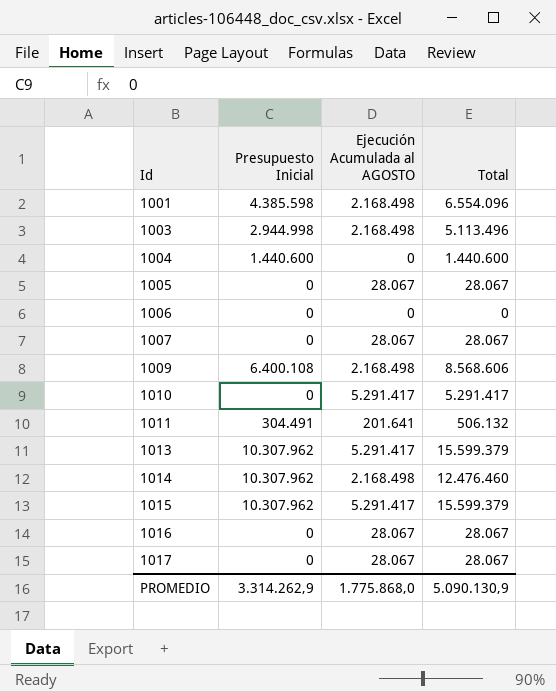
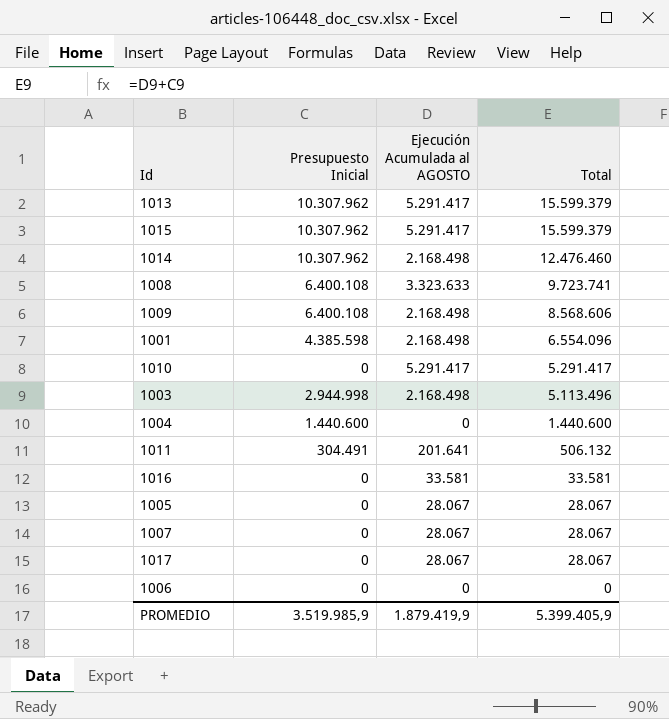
row order: Id ascending -> Total descending
row 1008: none -> 6.400.108 | 3.323.633 | 9.723.741
1016 | Ejecución Acumulada al AGOSTO: 28.067 -> 33.581
1016 | Total: 28.067 -> 33.581
PROMEDIO | Presupuesto Inicial: 3.314.262,9 -> 3.519.985,9
PROMEDIO | Ejecución Acumulada al AGOSTO: 1.775.868,0 -> 1.879.419,9
PROMEDIO | Total: 5.090.130,9 -> 5.399.405,9

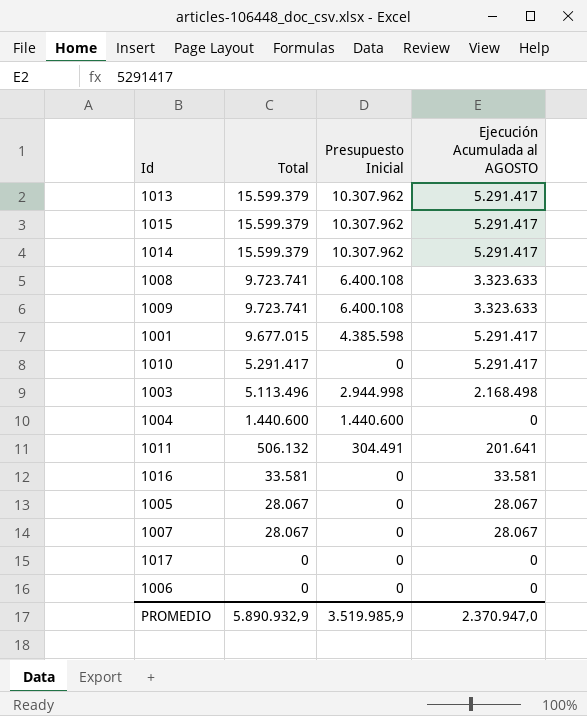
column Total | position: 4 -> 2
1014 | Total: 12.476.460 -> 15.599.379
1014 | Ejecución Acumulada al AGOSTO: 2.168.498 -> 5.291.417
1009 | Total: 8.568.606 -> 9.723.741
1009 | Ejecución Acumulada al AGOSTO: 2.168.498 -> 3.323.633
1001 | Total: 6.554.096 -> 9.677.015
1001 | Ejecución Acumulada al AGOSTO: 2.168.498 -> 5.291.417
1017 | Total: 28.067 -> 0
1017 | Ejecución Acumulada al AGOSTO: 28.067 -> 0
PROMEDIO | Total: 5.399.405,9 -> 5.890.932,9
PROMEDIO | Ejecución Acumulada al AGOSTO: 1.879.419,9 -> 2.370.947,0

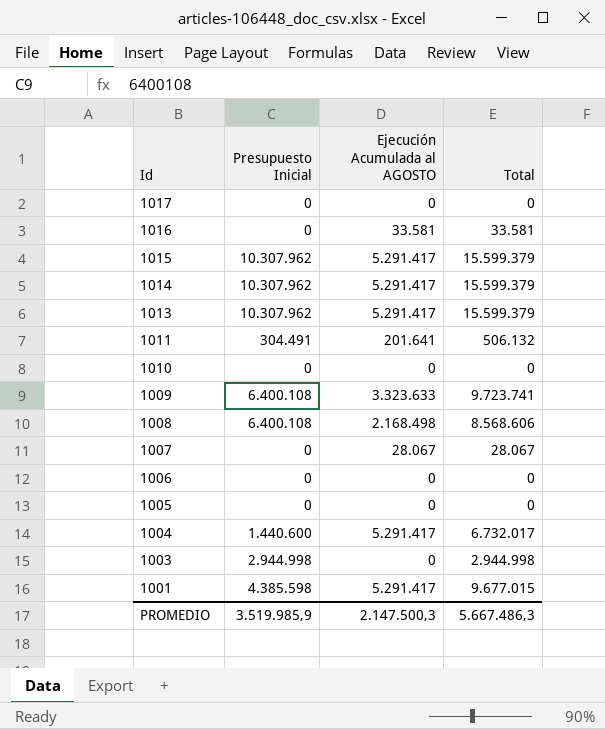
row order: Total descending -> Id descending
column Total | position: 2 -> 4
1010 | Ejecución Acumulada al AGOSTO: 5.291.417 -> 0
1010 | Total: 5.291.417 -> 0
1008 | Ejecución Acumulada al AGOSTO: 3.323.633 -> 2.168.498
1008 | Total: 9.723.741 -> 8.568.606
1005 | Ejecución Acumulada al AGOSTO: 28.067 -> 0
1005 | Total: 28.067 -> 0
1004 | Ejecución Acumulada al AGOSTO: 0 -> 5.291.417
1004 | Total: 1.440.600 -> 6.732.017
1003 | Ejecución Acumulada al AGOSTO: 2.168.498 -> 0
1003 | Total: 5.113.496 -> 2.944.998
PROMEDIO | Ejecución Acumulada al AGOSTO: 2.370.947,0 -> 2.147.500,3
PROMEDIO | Total: 5.890.932,9 -> 5.667.486,3

